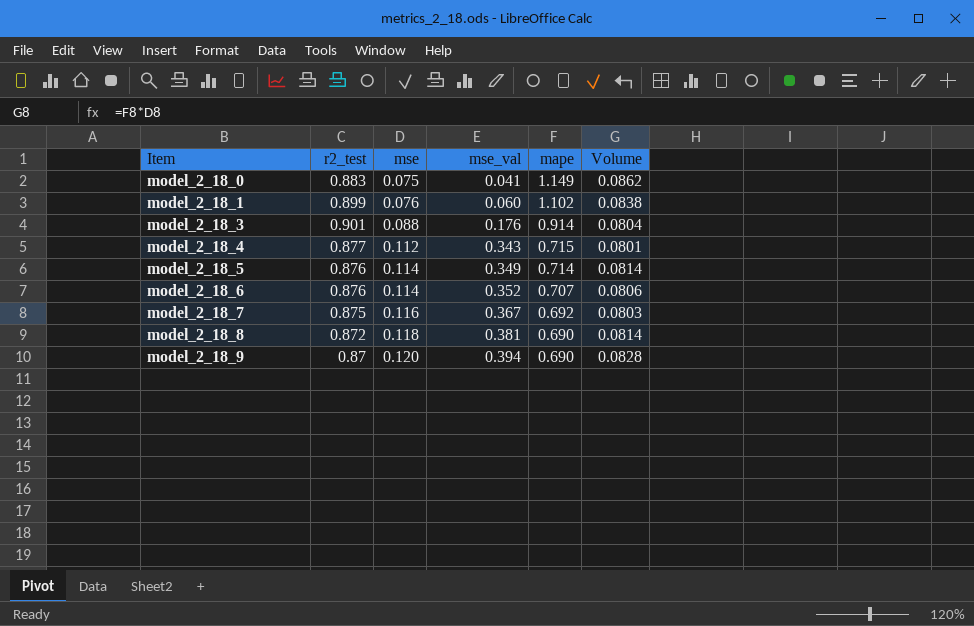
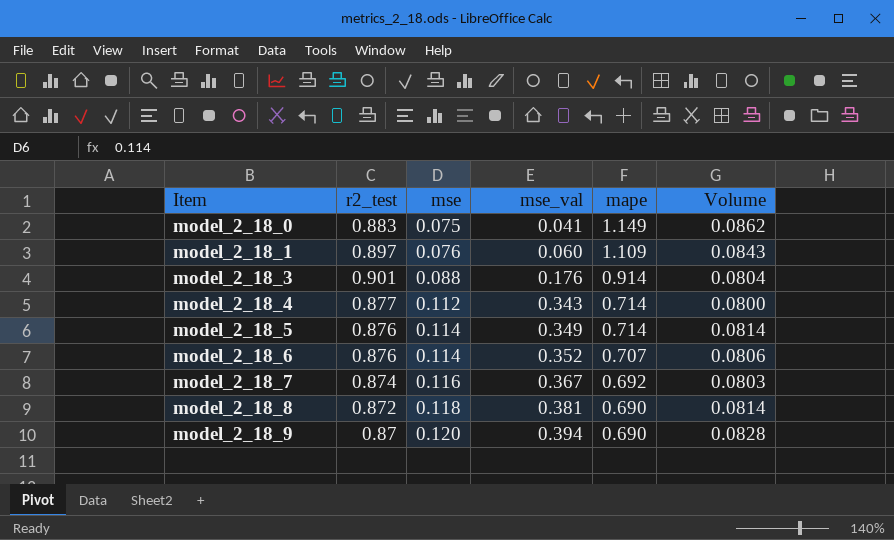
model_2_18_1 | r2_test: 0.899 -> 0.897
model_2_18_1 | mape: 1.102 -> 1.109
model_2_18_1 | Volume: 0.0838 -> 0.0843
model_2_18_4 | mape: 0.715 -> 0.714
model_2_18_4 | Volume: 0.0801 -> 0.0800
model_2_18_7 | r2_test: 0.875 -> 0.874

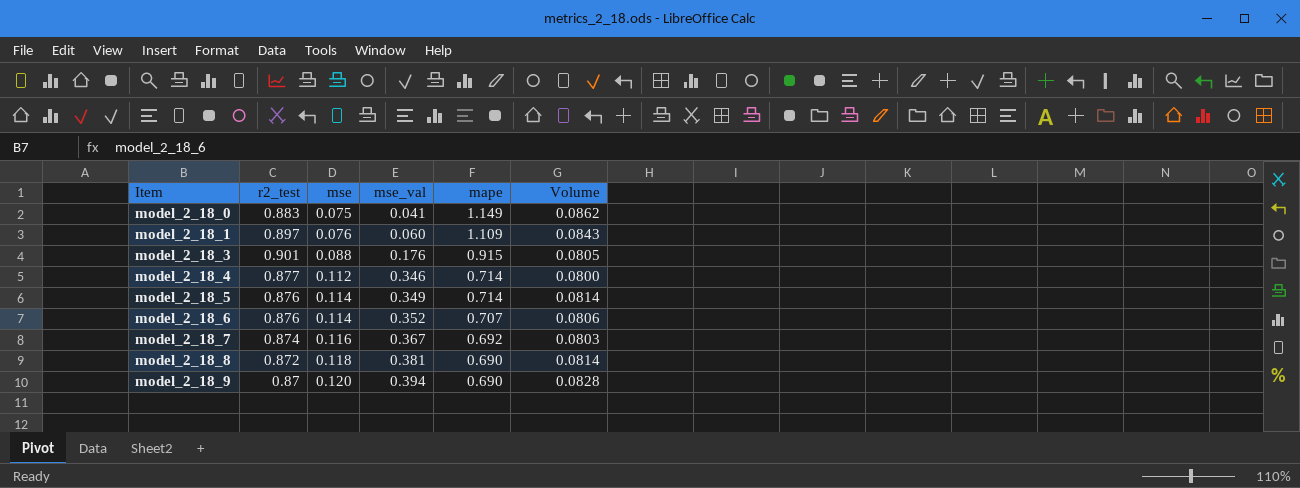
model_2_18_3 | mape: 0.914 -> 0.915
model_2_18_3 | Volume: 0.0804 -> 0.0805
model_2_18_4 | mse_val: 0.343 -> 0.346

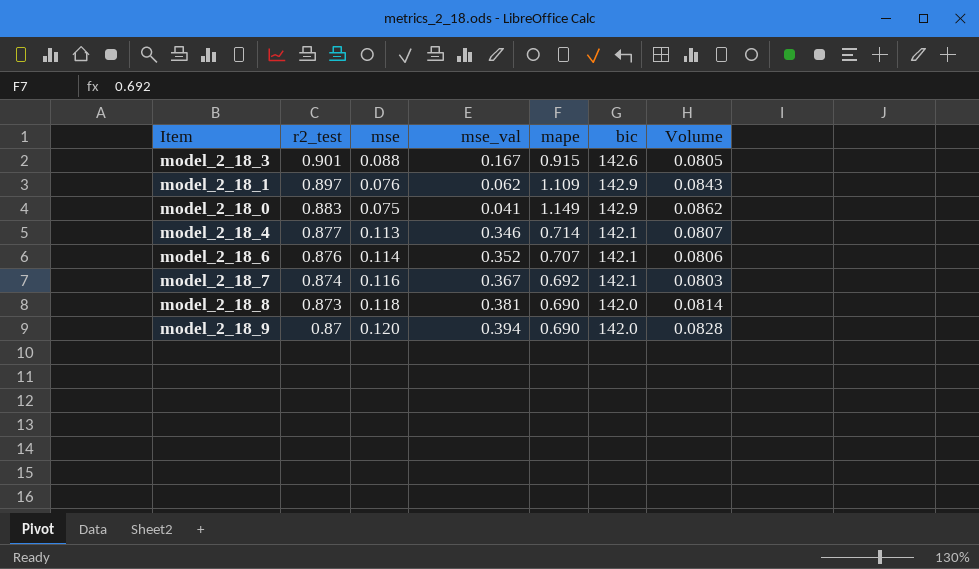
row order: Item ascending -> r2_test descending
column bic | position: none -> 6
row model_2_18_5: 0.876 | 0.114 | 0.349 | 0.714 | 0.0814 -> none
model_2_18_3 | mse_val: 0.176 -> 0.167
model_2_18_1 | mse_val: 0.060 -> 0.062
model_2_18_4 | mse: 0.112 -> 0.113
model_2_18_4 | Volume: 0.0800 -> 0.0807
model_2_18_8 | r2_test: 0.872 -> 0.873

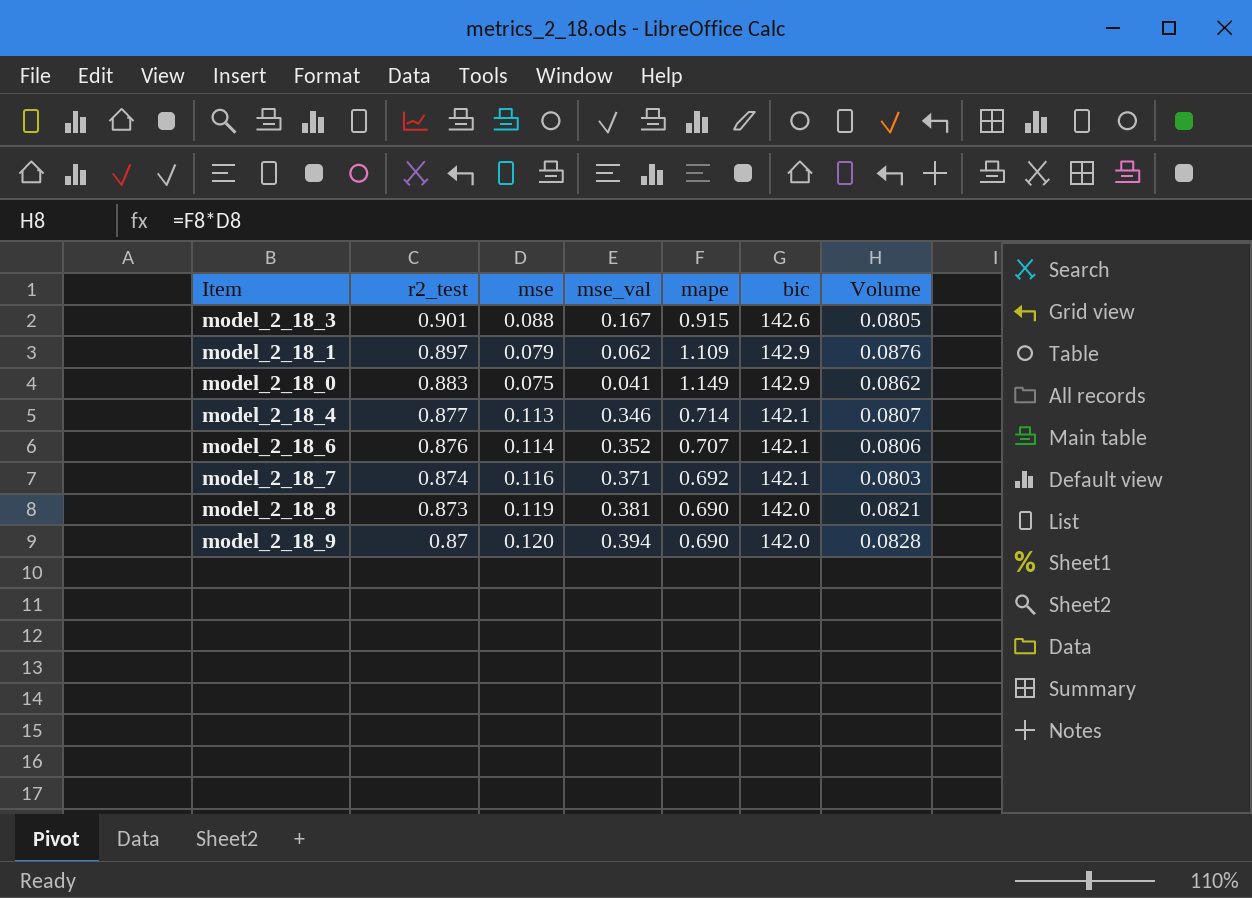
model_2_18_1 | mse: 0.076 -> 0.079
model_2_18_1 | Volume: 0.0843 -> 0.0876
model_2_18_7 | mse_val: 0.367 -> 0.371
model_2_18_8 | mse: 0.118 -> 0.119
model_2_18_8 | Volume: 0.0814 -> 0.0821

